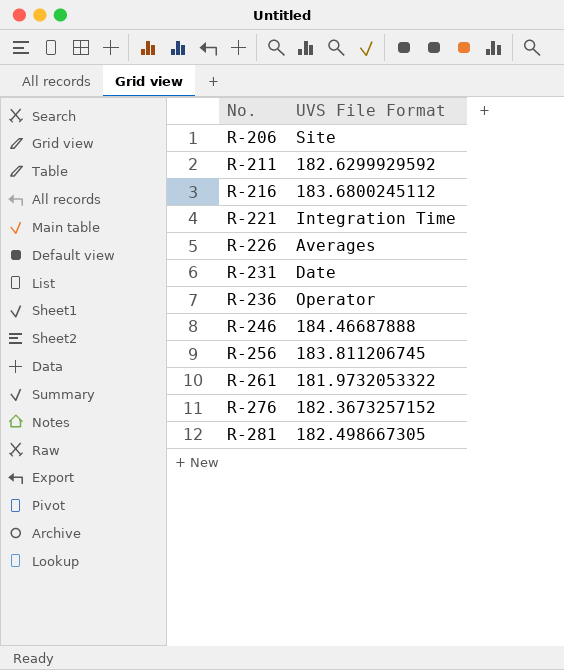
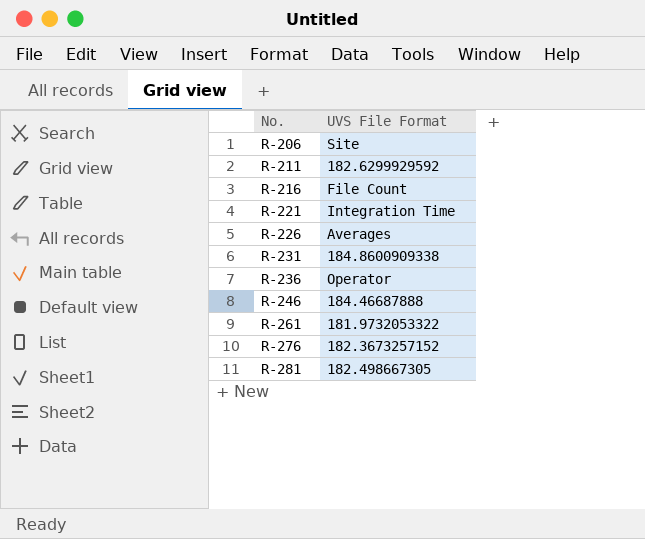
row R-256: 183.811206745 -> none
R-216 | UVS File Format: 183.6800245112 -> File Count
R-231 | UVS File Format: Date -> 184.8600909338

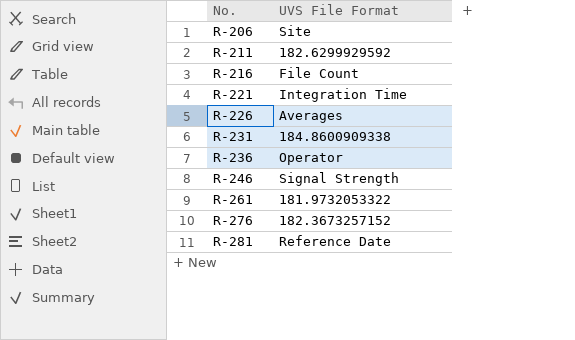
R-246 | UVS File Format: 184.46687888 -> Signal Strength
R-281 | UVS File Format: 182.498667305 -> Reference Date

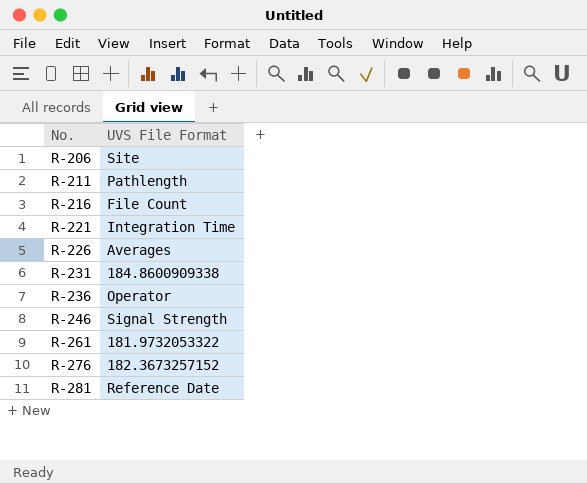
R-211 | UVS File Format: 182.6299929592 -> Pathlength

